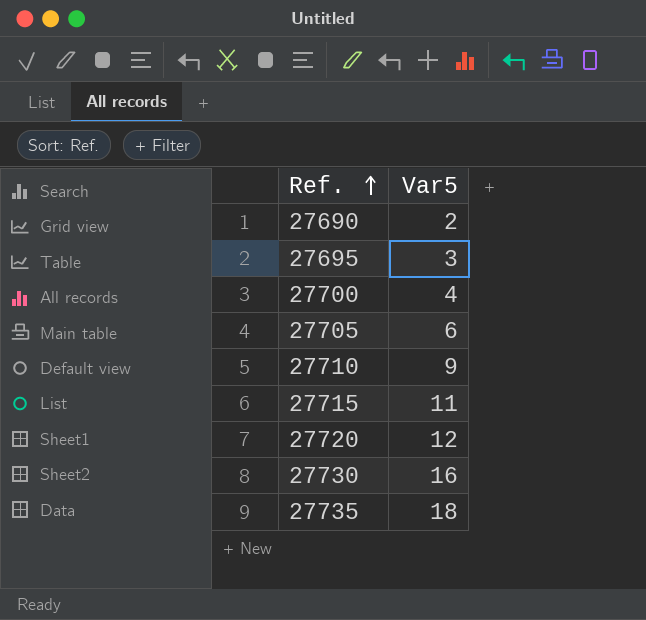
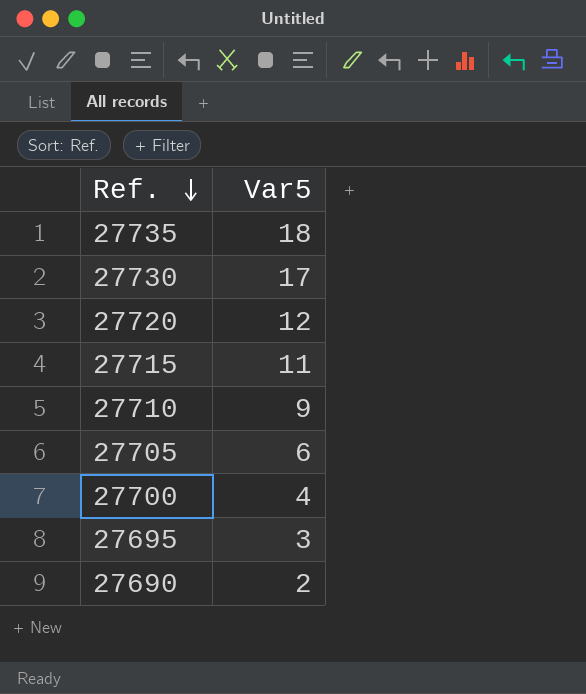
row order: Ref. ascending -> Ref. descending
27730 | Var5: 16 -> 17

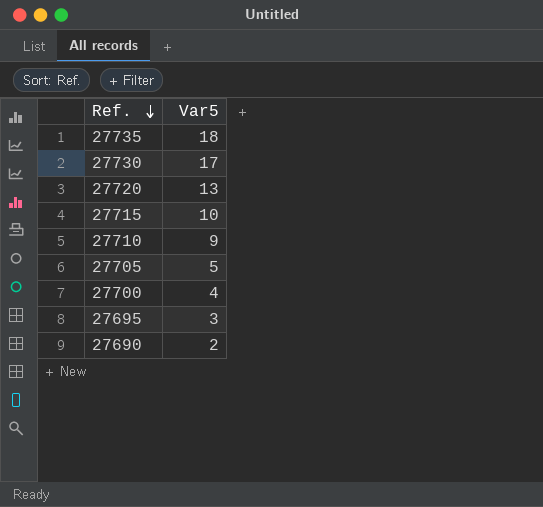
27720 | Var5: 12 -> 13
27715 | Var5: 11 -> 10
27705 | Var5: 6 -> 5

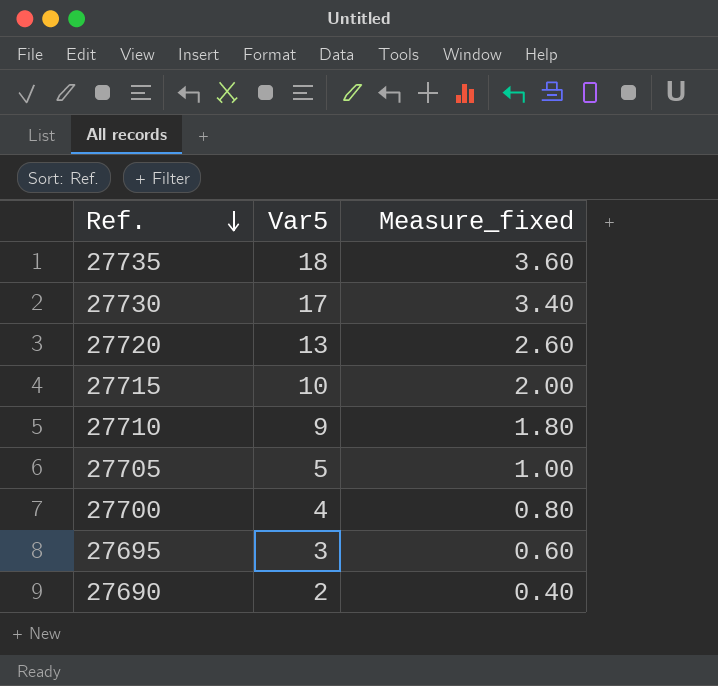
column Measure_fixed | formula: none -> [Var5] * 0.2

